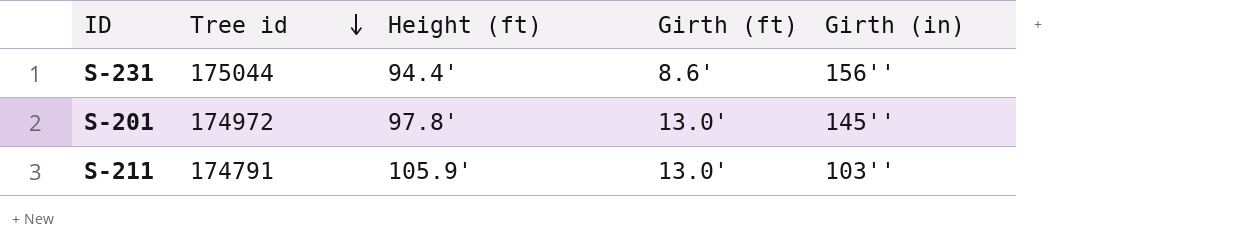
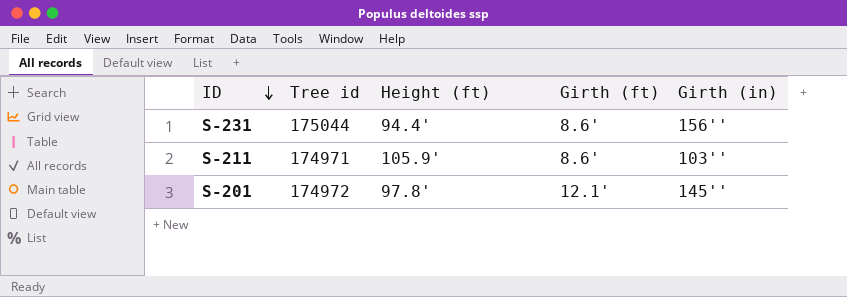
row order: Tree id descending -> ID descending
S-211 | Tree id: 174791 -> 174971
S-211 | Girth (ft): 13.0' -> 8.6'
S-201 | Girth (ft): 13.0' -> 12.1'

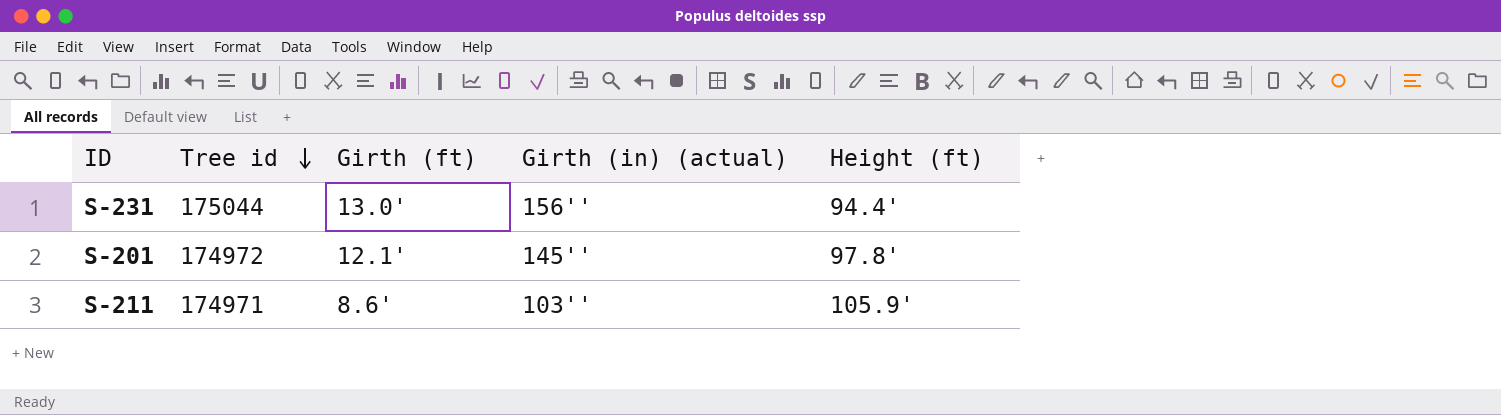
row order: ID descending -> Tree id descending
column name: Girth (in) -> Girth (in) (actual)
column Height (ft) | position: 3 -> 5
S-231 | Girth (ft): 8.6' -> 13.0'

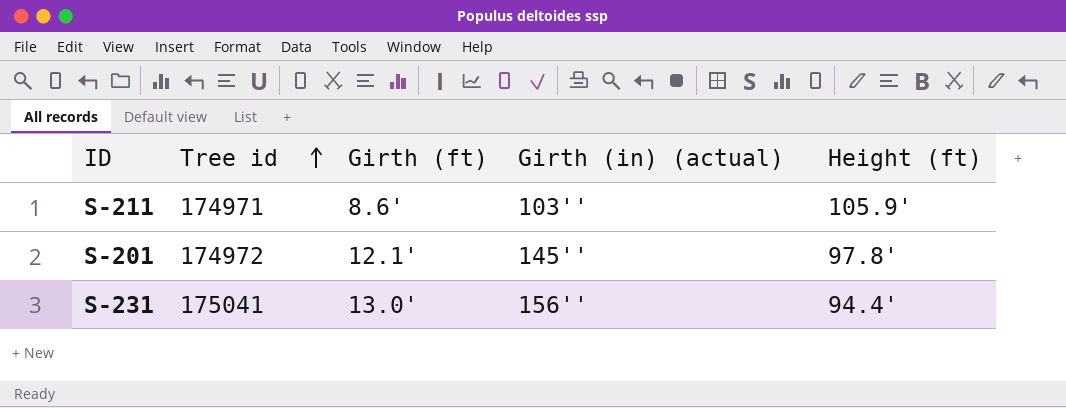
row order: Tree id descending -> Tree id ascending
S-231 | Tree id: 175044 -> 175041

